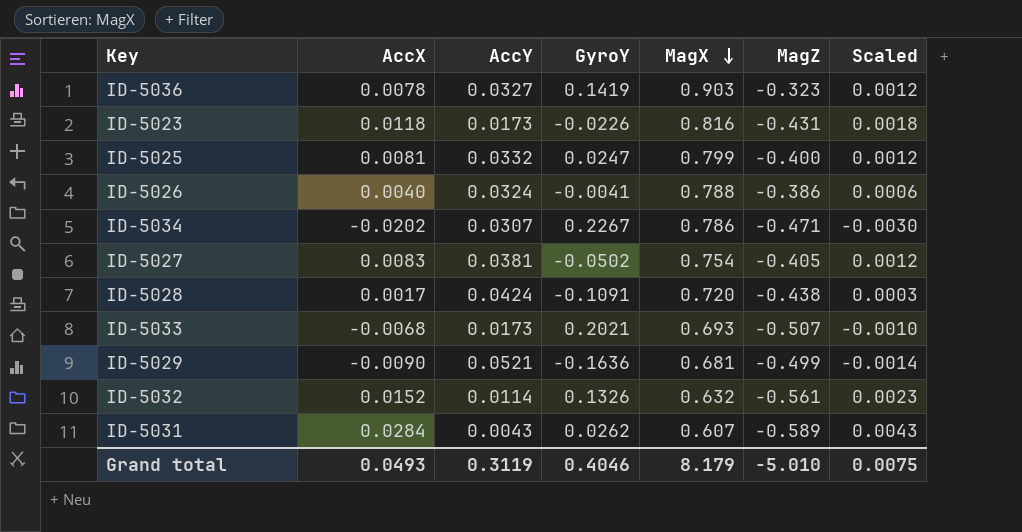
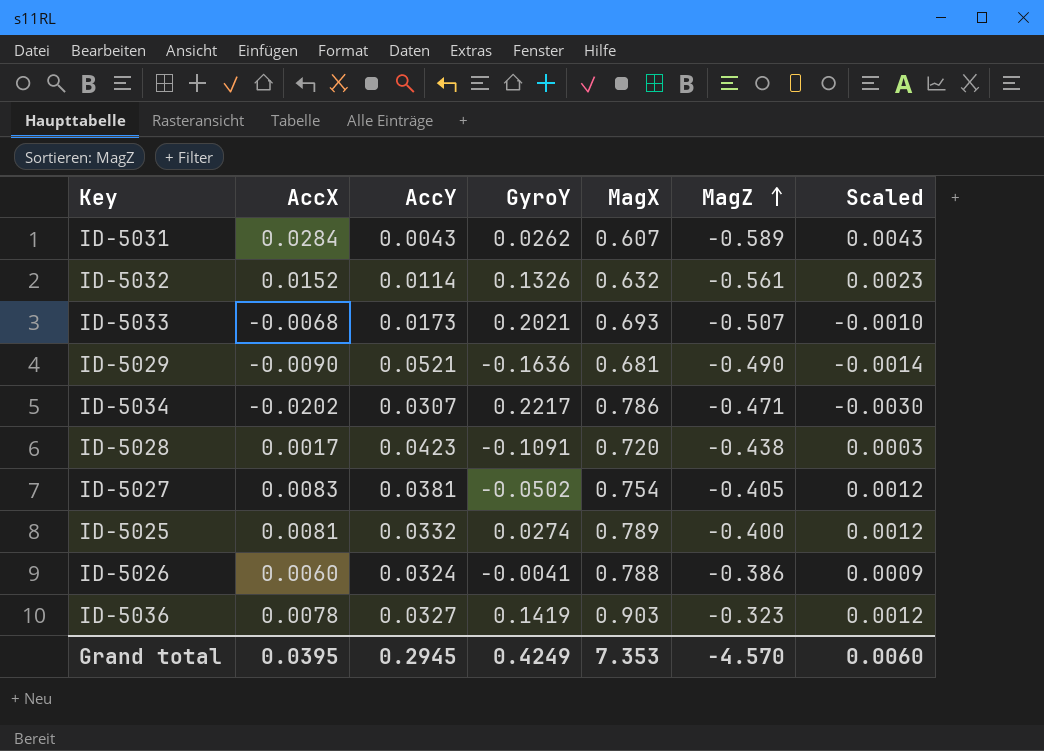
row order: MagX descending -> MagZ ascending
row ID-5023: 0.0118 | 0.0173 | -0.0226 | 0.816 | -0.431 | 0.0018 -> none
ID-5029 | MagZ: -0.499 -> -0.490
ID-5034 | GyroY: 0.2267 -> 0.2217
ID-5028 | AccY: 0.0424 -> 0.0423
ID-5025 | GyroY: 0.0247 -> 0.0274
ID-5025 | MagX: 0.799 -> 0.789
ID-5026 | AccX: 0.0040 -> 0.0060
ID-5026 | Scaled: 0.0006 -> 0.0009
Grand total | AccX: 0.0493 -> 0.0395
Grand total | AccY: 0.3119 -> 0.2945
Grand total | GyroY: 0.4046 -> 0.4249
Grand total | MagX: 8.179 -> 7.353
Grand total | MagZ: -5.010 -> -4.570
Grand total | Scaled: 0.0075 -> 0.0060

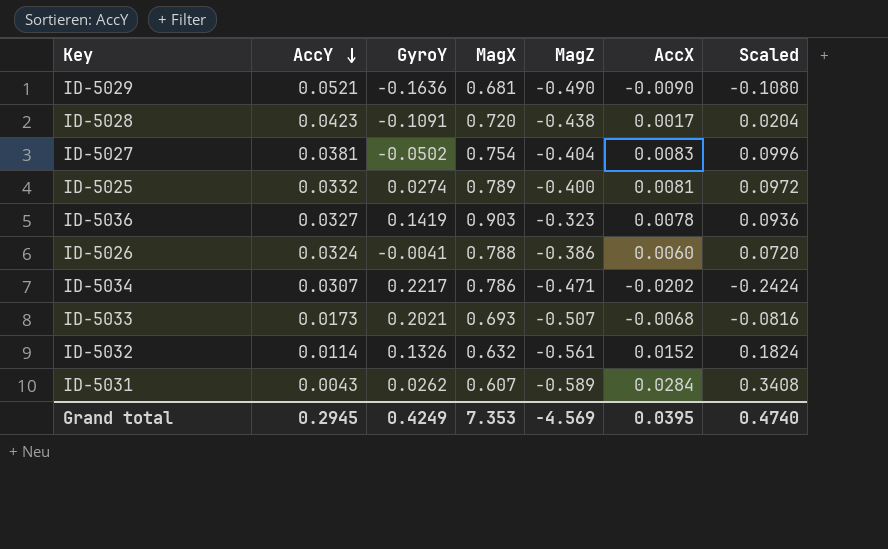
row order: MagZ ascending -> AccY descending
column AccX | position: 2 -> 6
column Scaled | formula: [AccX] * 0.15 -> [AccX] * 12
ID-5027 | MagZ: -0.405 -> -0.404
Grand total | MagZ: -4.570 -> -4.569
Grand total | Scaled: 0.0060 -> 0.4740

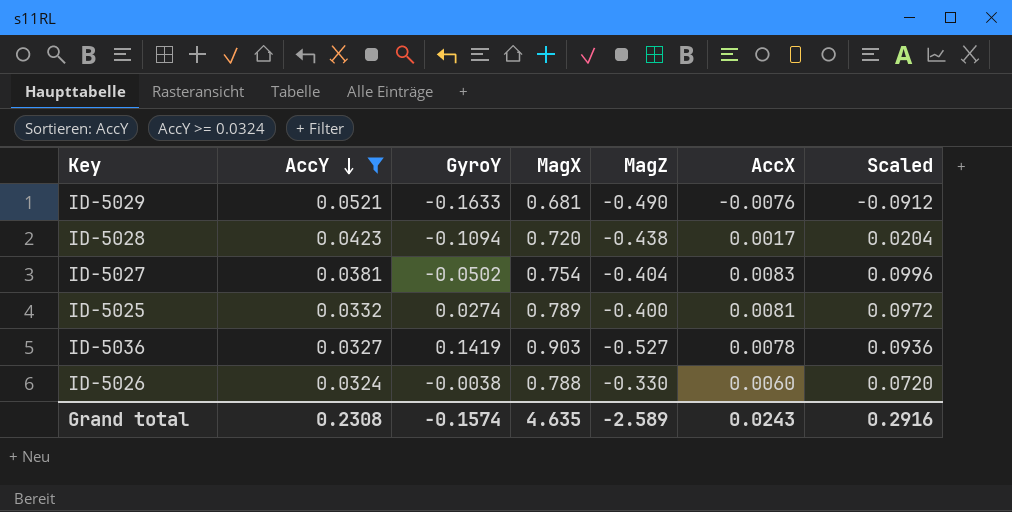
filter: none -> AccY >= 0.0324
ID-5029 | GyroY: -0.1636 -> -0.1633
ID-5029 | AccX: -0.0090 -> -0.0076
ID-5029 | Scaled: -0.1080 -> -0.0912
ID-5028 | GyroY: -0.1091 -> -0.1094
ID-5036 | MagZ: -0.323 -> -0.527
ID-5026 | GyroY: -0.0041 -> -0.0038
ID-5026 | MagZ: -0.386 -> -0.330
Grand total | AccY: 0.2945 -> 0.2308
Grand total | GyroY: 0.4249 -> -0.1574
Grand total | MagX: 7.353 -> 4.635
Grand total | MagZ: -4.569 -> -2.589
Grand total | AccX: 0.0395 -> 0.0243
Grand total | Scaled: 0.4740 -> 0.2916

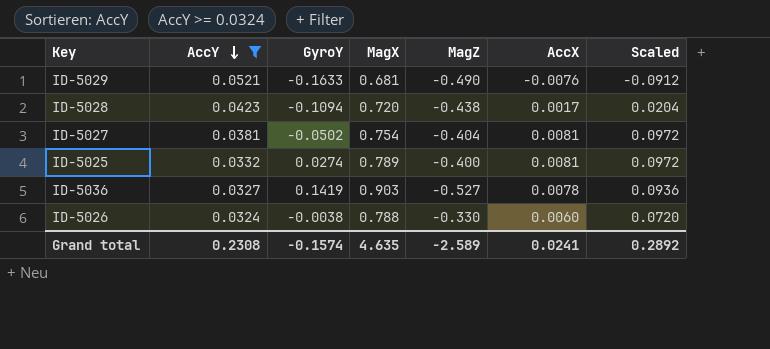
ID-5027 | AccX: 0.0083 -> 0.0081
ID-5027 | Scaled: 0.0996 -> 0.0972
Grand total | AccX: 0.0243 -> 0.0241
Grand total | Scaled: 0.2916 -> 0.2892

